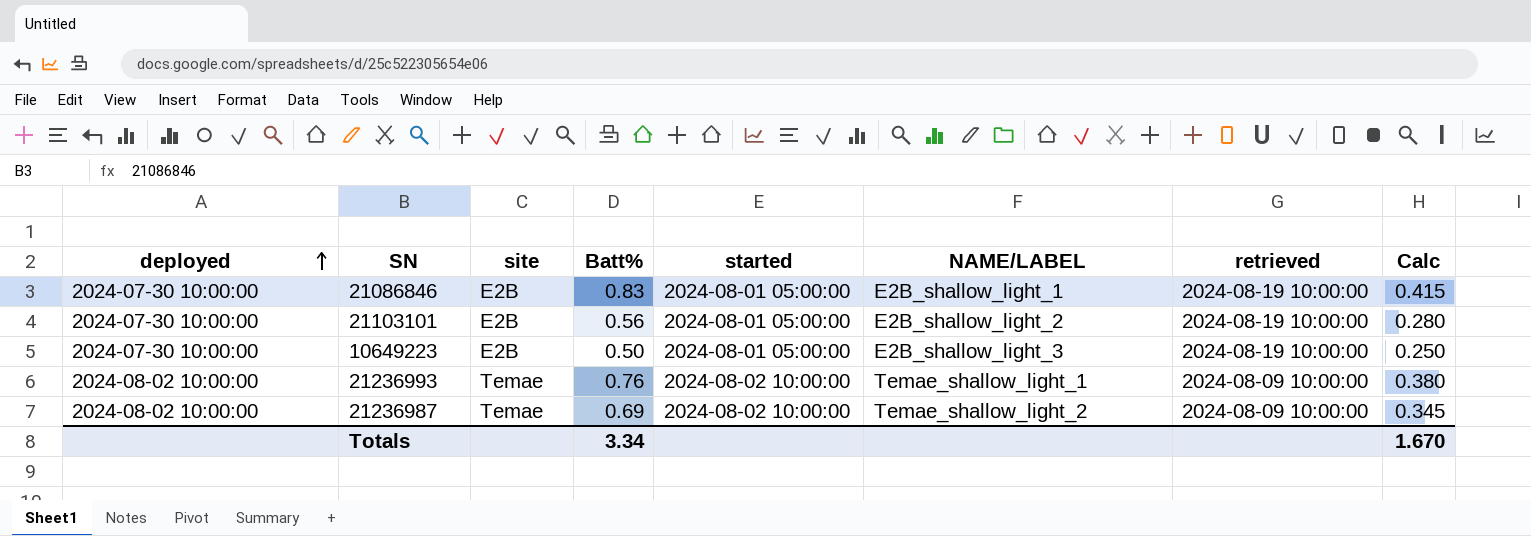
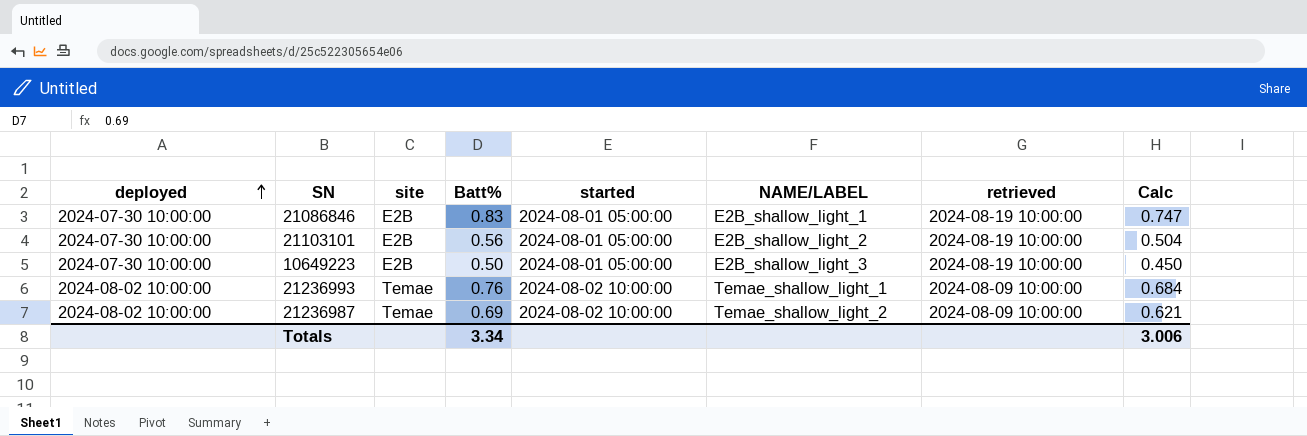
column Calc | formula: [Batt%] * 0.5 -> [Batt%] * 0.9
Totals | Calc: 1.670 -> 3.006

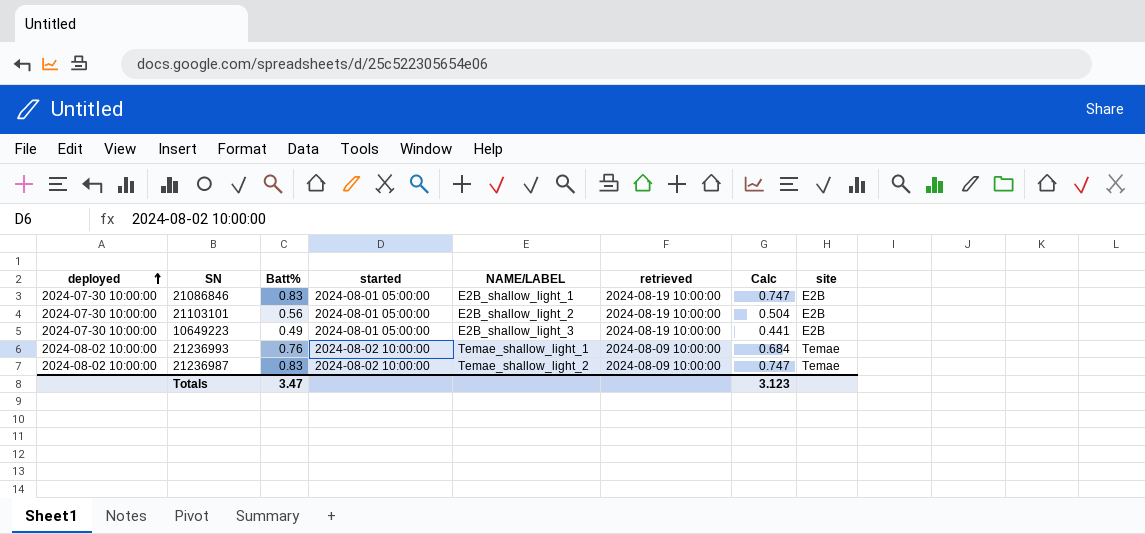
column site | position: 3 -> 8
10649223 | Batt%: 0.50 -> 0.49
10649223 | Calc: 0.450 -> 0.441
21236987 | Batt%: 0.69 -> 0.83
21236987 | Calc: 0.621 -> 0.747
Totals | Batt%: 3.34 -> 3.47
Totals | Calc: 3.006 -> 3.123

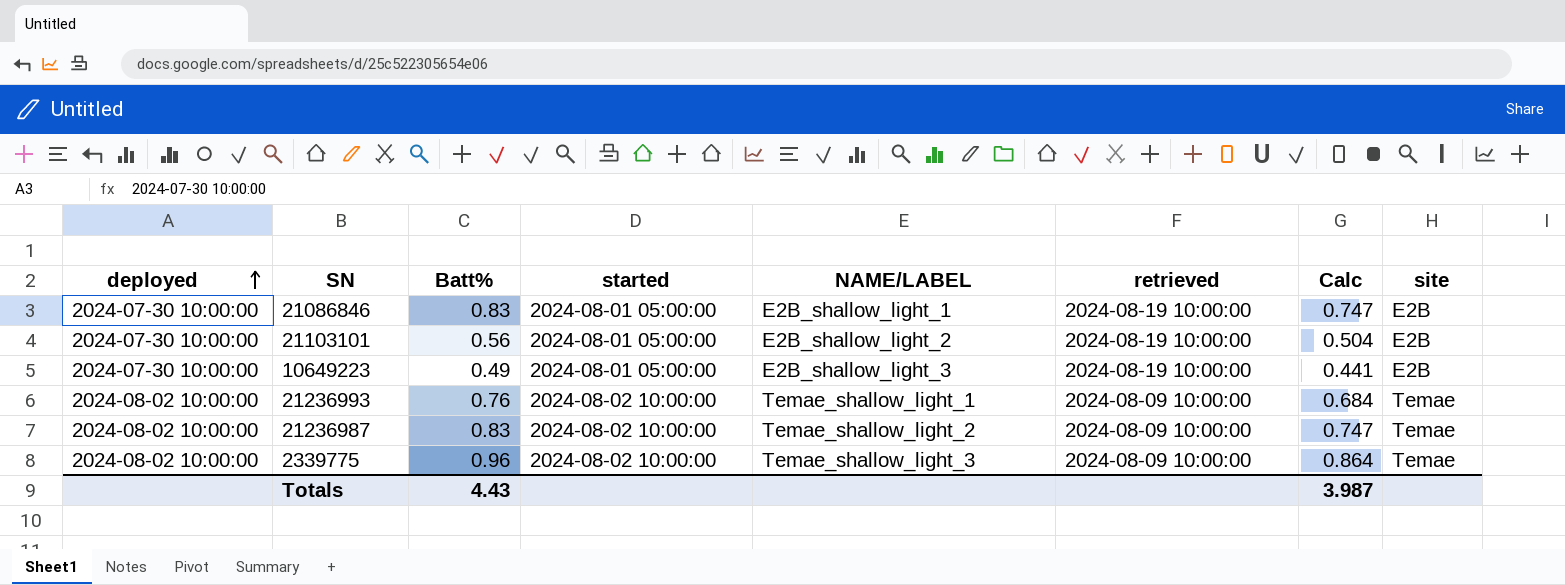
row 2339775: none -> 2024-08-02 10:00:00 | 0.96 | 2024-08-02 10:00:00 | Temae_shallow_light_3 | 2024-08-09 10:00:00 | 0.864 | Temae
Totals | Batt%: 3.47 -> 4.43
Totals | Calc: 3.123 -> 3.987

